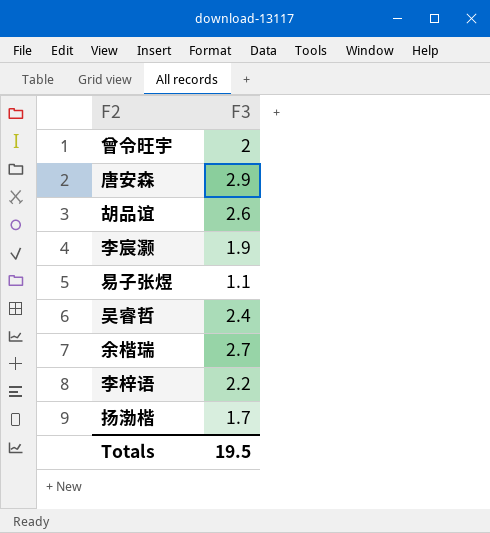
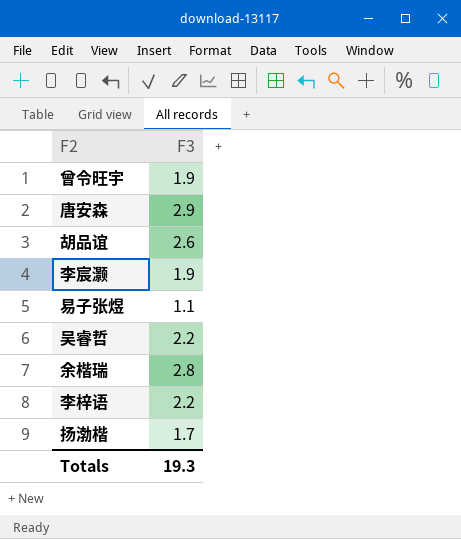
曾令旺宇 | F3: 2 -> 1.9
吴睿哲 | F3: 2.4 -> 2.2
余楷瑞 | F3: 2.7 -> 2.8
Totals | F3: 19.5 -> 19.3

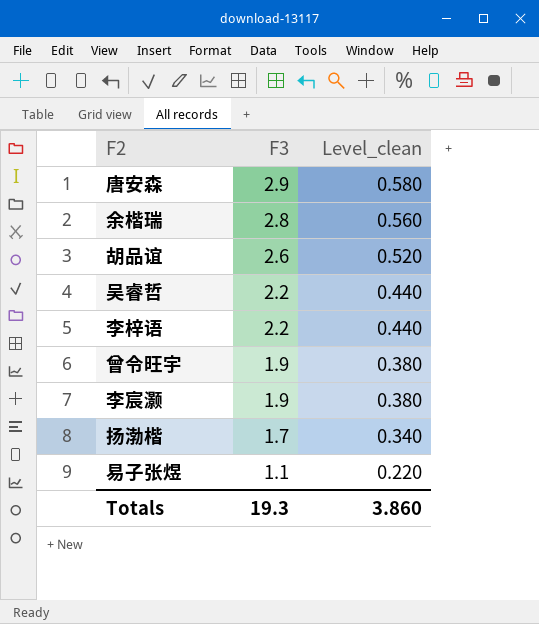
row order: none -> F3 descending
column Level_clean | formula: none -> [F3] * 0.2

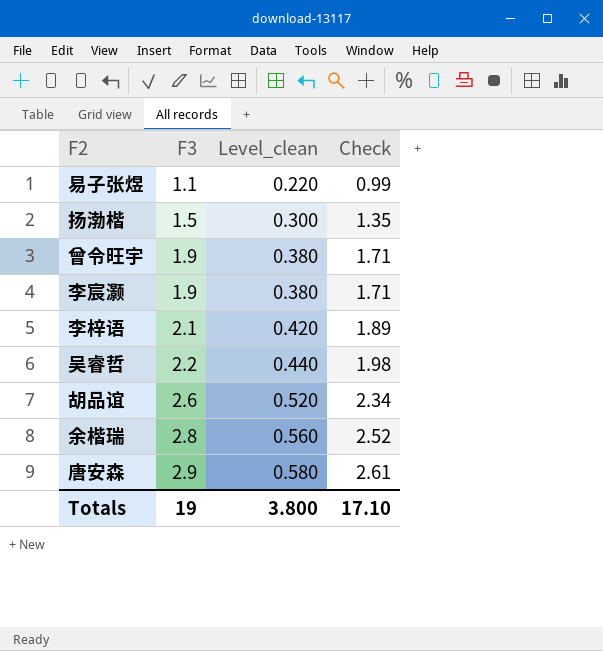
row order: F3 descending -> F3 ascending
column Check | formula: none -> [F3] * 0.9
扬渤楷 | F3: 1.7 -> 1.5
扬渤楷 | Level_clean: 0.340 -> 0.300
李梓语 | F3: 2.2 -> 2.1
李梓语 | Level_clean: 0.440 -> 0.420
Totals | F3: 19.3 -> 19
Totals | Level_clean: 3.860 -> 3.800

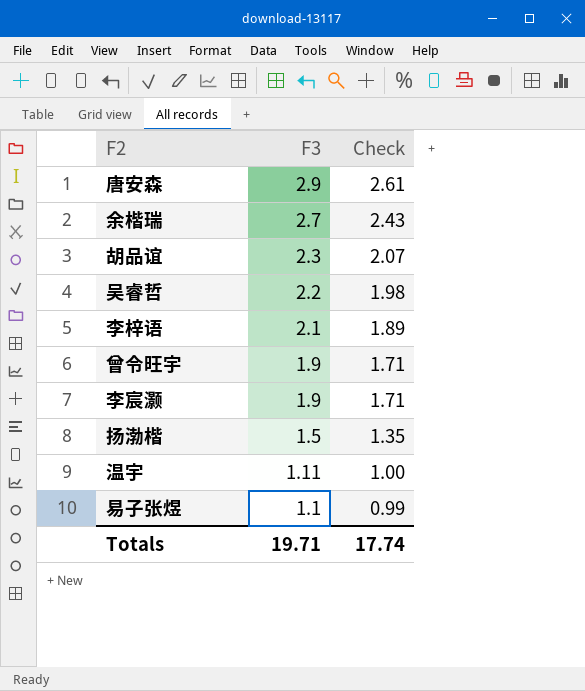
row order: F3 ascending -> F3 descending
column Level_clean | formula: [F3] * 0.2 -> none
余楷瑞 | F3: 2.8 -> 2.7
余楷瑞 | Check: 2.52 -> 2.43
胡品谊 | F3: 2.6 -> 2.3
胡品谊 | Check: 2.34 -> 2.07
row 温宇: none -> 1.11 | 1.00
Totals | F3: 19 -> 19.71
Totals | Check: 17.10 -> 17.74

